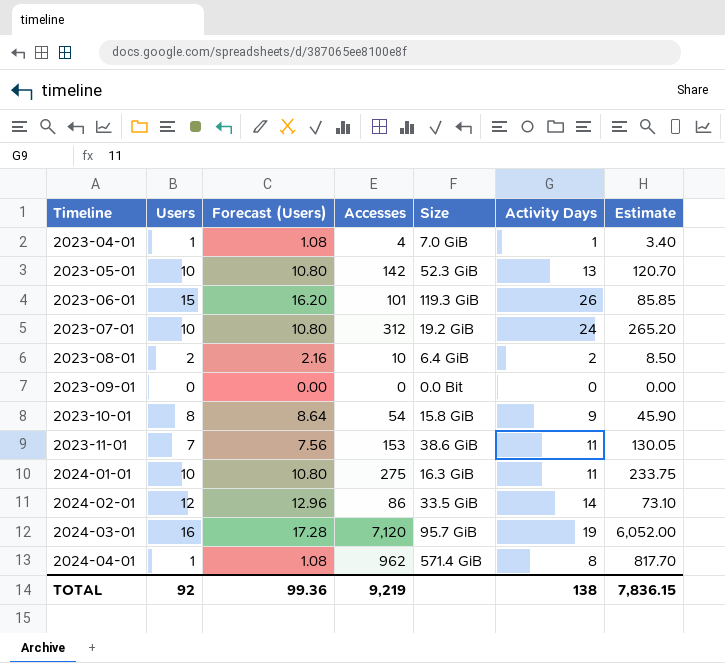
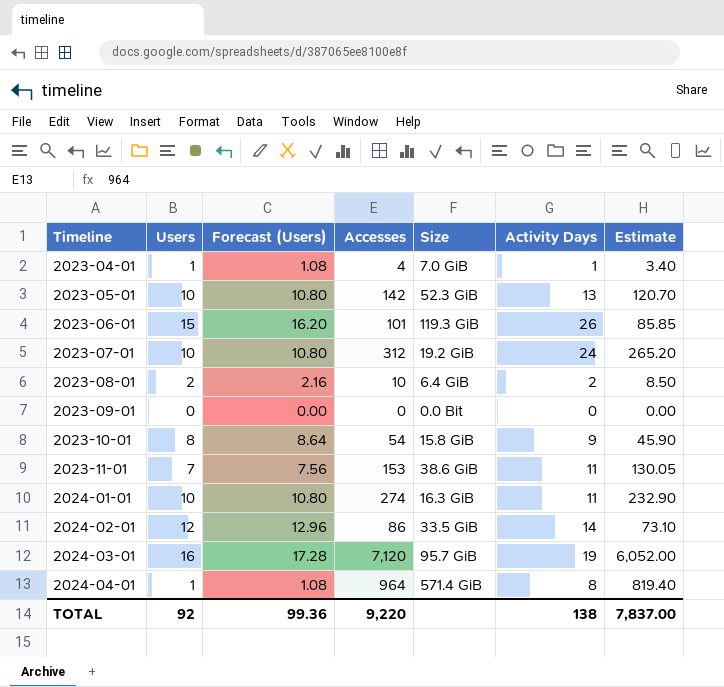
2024-01-01 | Accesses: 275 -> 274
2024-01-01 | Estimate: 233.75 -> 232.90
2024-04-01 | Accesses: 962 -> 964
2024-04-01 | Estimate: 817.70 -> 819.40
TOTAL | Accesses: 9,219 -> 9,220
TOTAL | Estimate: 7,836.15 -> 7,837.00

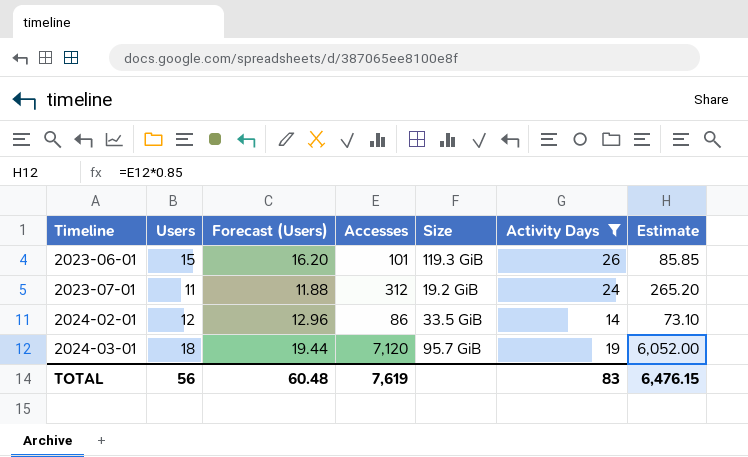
filter: none -> Activity Days >= 14
2023-07-01 | Users: 10 -> 11
2023-07-01 | Forecast (Users): 10.80 -> 11.88
2024-03-01 | Users: 16 -> 18
2024-03-01 | Forecast (Users): 17.28 -> 19.44
TOTAL | Users: 92 -> 56
TOTAL | Forecast (Users): 99.36 -> 60.48
TOTAL | Accesses: 9,220 -> 7,619
TOTAL | Activity Days: 138 -> 83
TOTAL | Estimate: 7,837.00 -> 6,476.15

